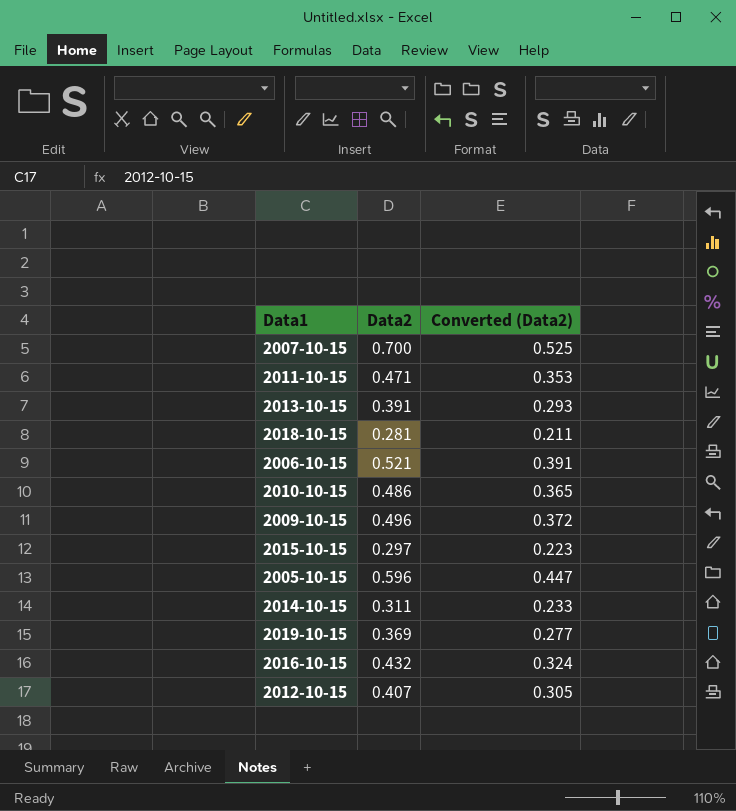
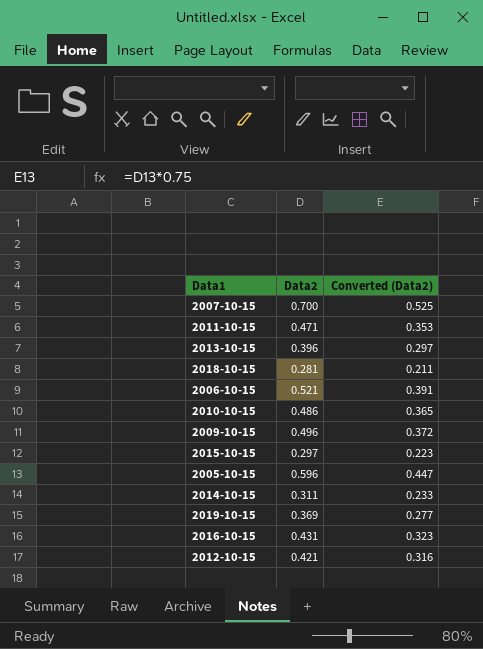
2013-10-15 | Data2: 0.391 -> 0.396
2013-10-15 | Converted (Data2): 0.293 -> 0.297
2016-10-15 | Data2: 0.432 -> 0.431
2016-10-15 | Converted (Data2): 0.324 -> 0.323
2012-10-15 | Data2: 0.407 -> 0.421
2012-10-15 | Converted (Data2): 0.305 -> 0.316

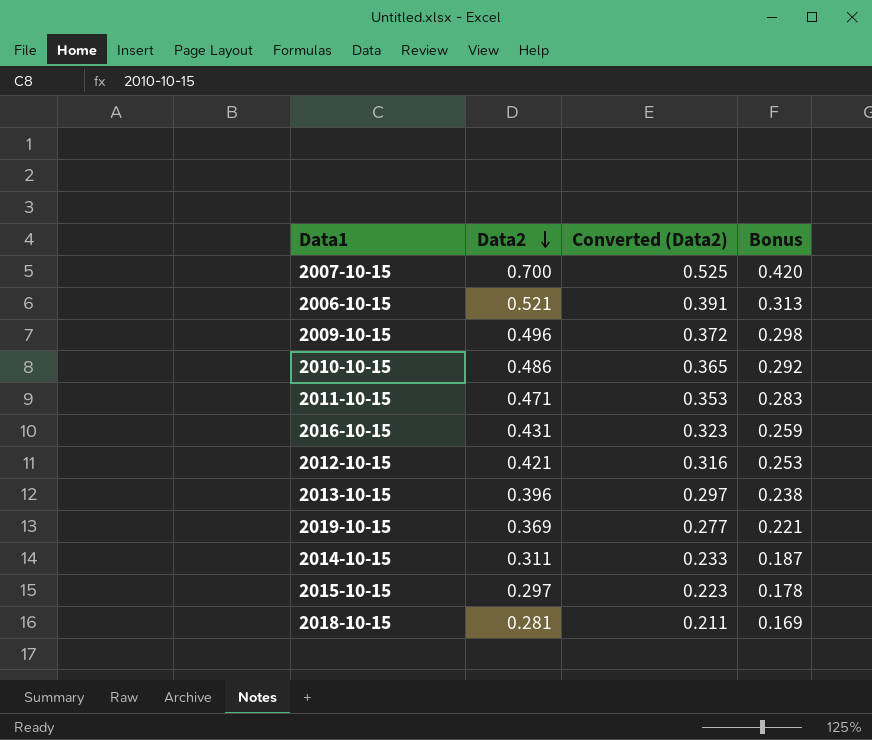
row order: none -> Data2 descending
column Bonus | formula: none -> [Data2] * 0.6
row 2005-10-15: 0.596 | 0.447 -> none

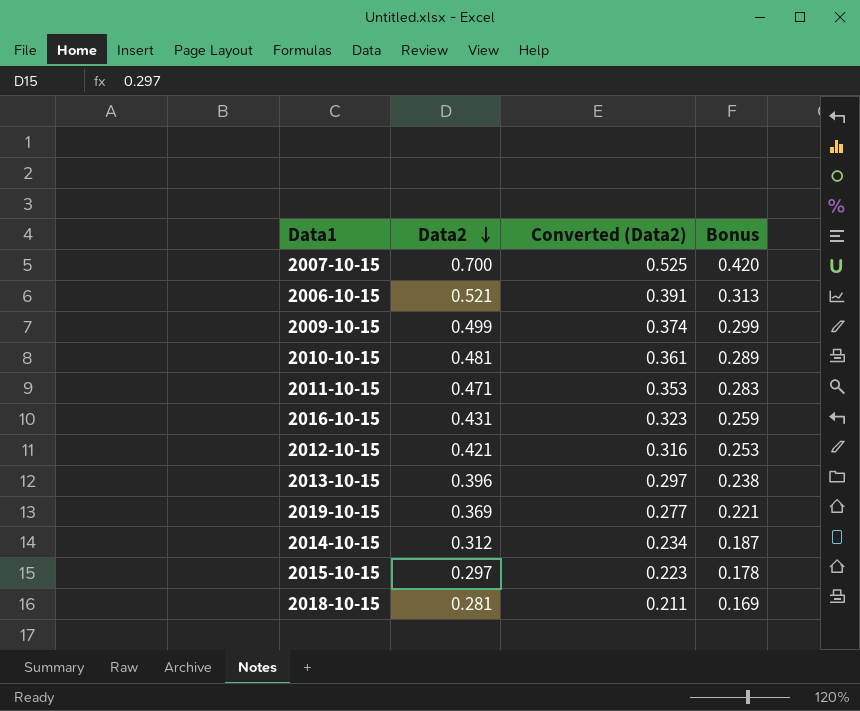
2009-10-15 | Data2: 0.496 -> 0.499
2009-10-15 | Converted (Data2): 0.372 -> 0.374
2009-10-15 | Bonus: 0.298 -> 0.299
2010-10-15 | Data2: 0.486 -> 0.481
2010-10-15 | Converted (Data2): 0.365 -> 0.361
2010-10-15 | Bonus: 0.292 -> 0.289
2014-10-15 | Data2: 0.311 -> 0.312
2014-10-15 | Converted (Data2): 0.233 -> 0.234

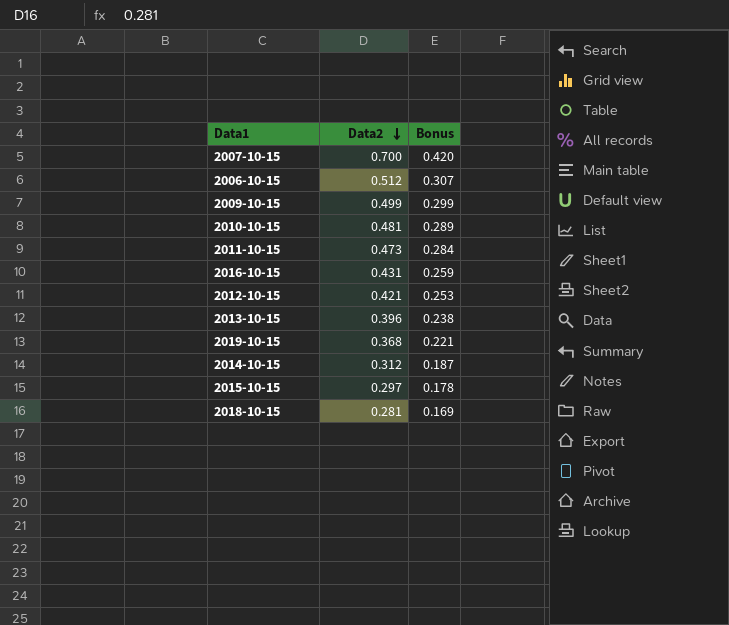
column Converted (Data2) | formula: [Data2] * 0.75 -> none
2006-10-15 | Data2: 0.521 -> 0.512
2006-10-15 | Bonus: 0.313 -> 0.307
2011-10-15 | Data2: 0.471 -> 0.473
2011-10-15 | Bonus: 0.283 -> 0.284
2019-10-15 | Data2: 0.369 -> 0.368

